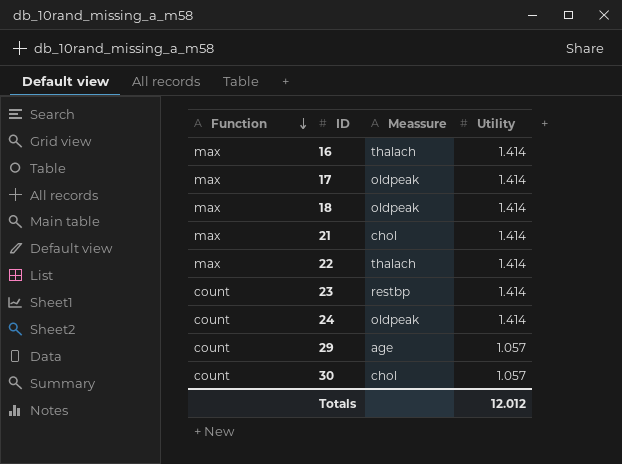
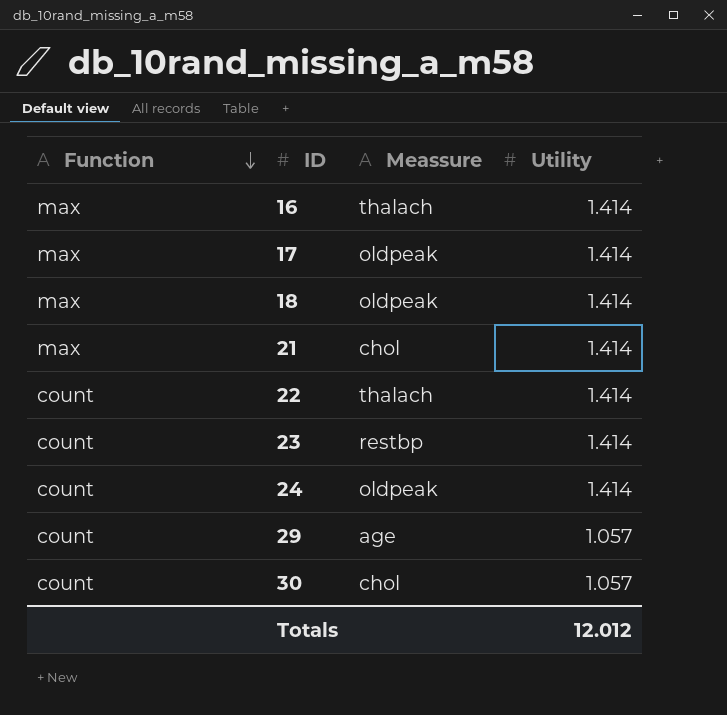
22 | Function: max -> count

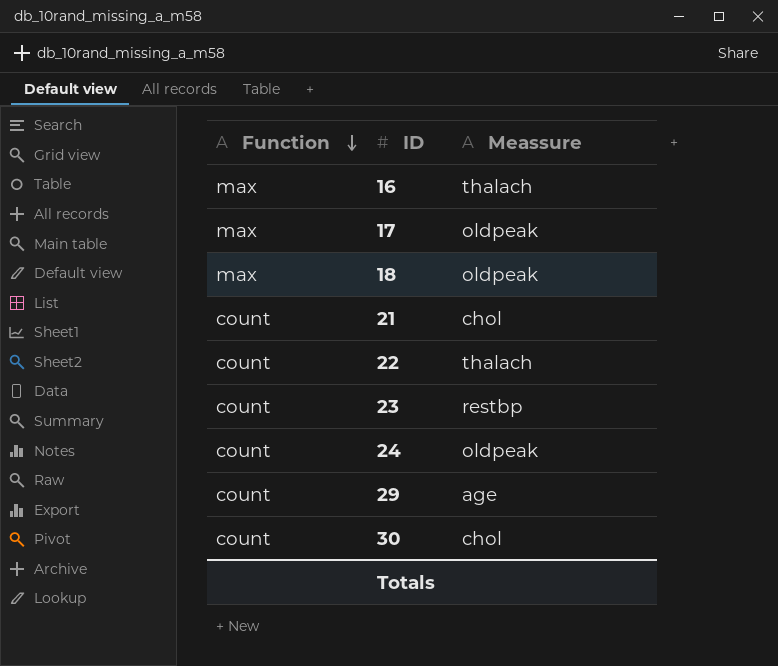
column Utility | position: 4 -> none
21 | Function: max -> count

